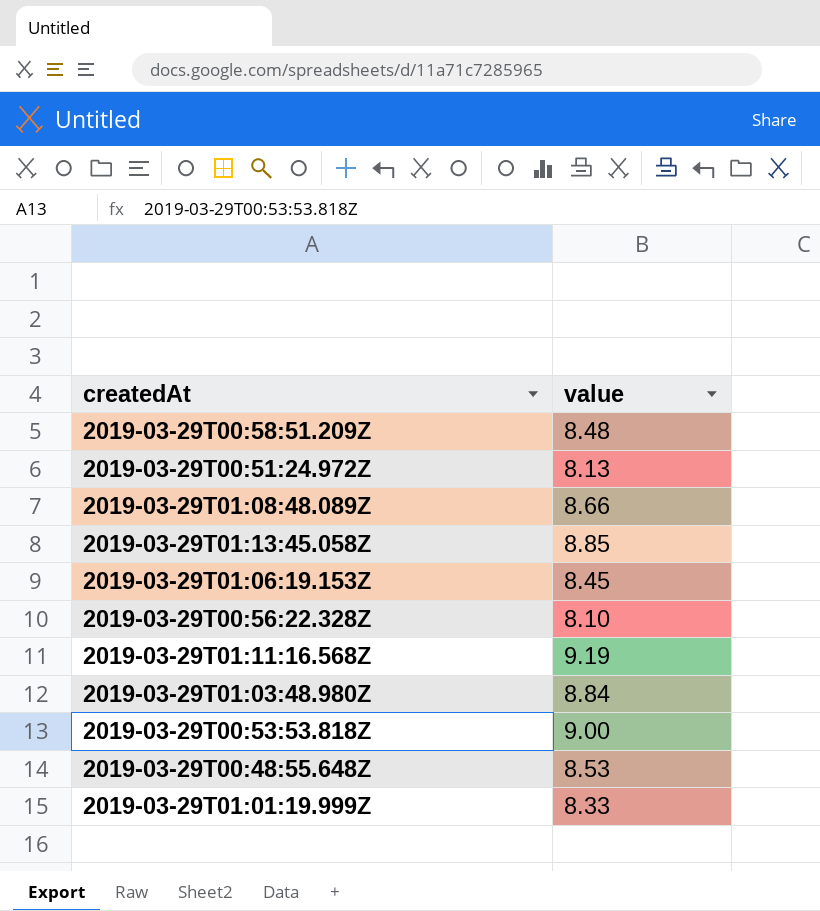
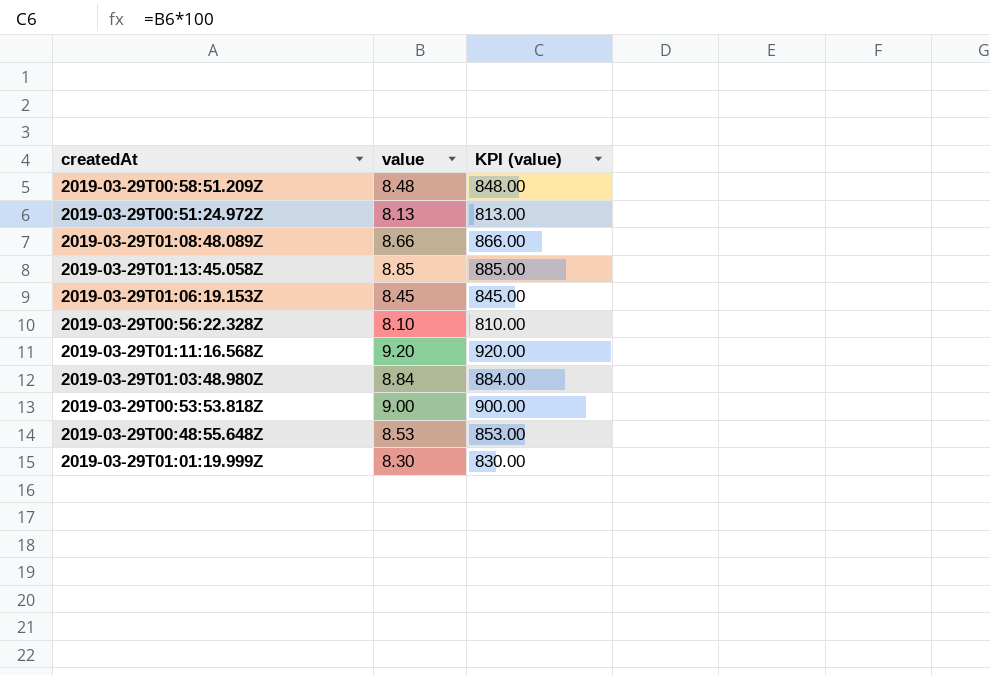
column KPI (value) | formula: none -> [value] * 100
2019-03-29T01:11:16.568Z | value: 9.19 -> 9.20
2019-03-29T01:01:19.999Z | value: 8.33 -> 8.30

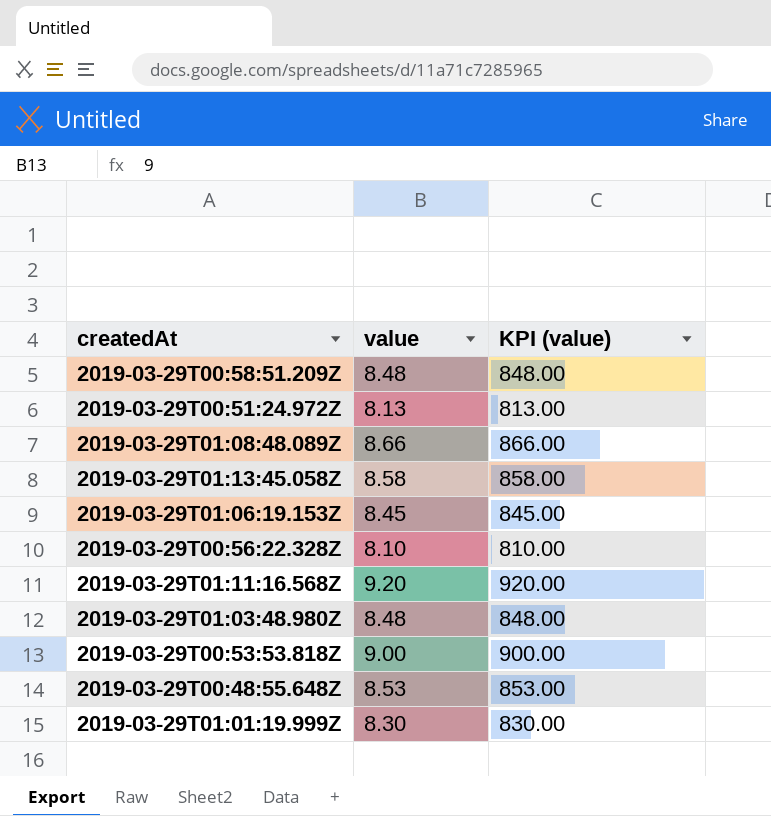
2019-03-29T01:13:45.058Z | value: 8.85 -> 8.58
2019-03-29T01:13:45.058Z | KPI (value): 885.00 -> 858.00
2019-03-29T01:03:48.980Z | value: 8.84 -> 8.48
2019-03-29T01:03:48.980Z | KPI (value): 884.00 -> 848.00

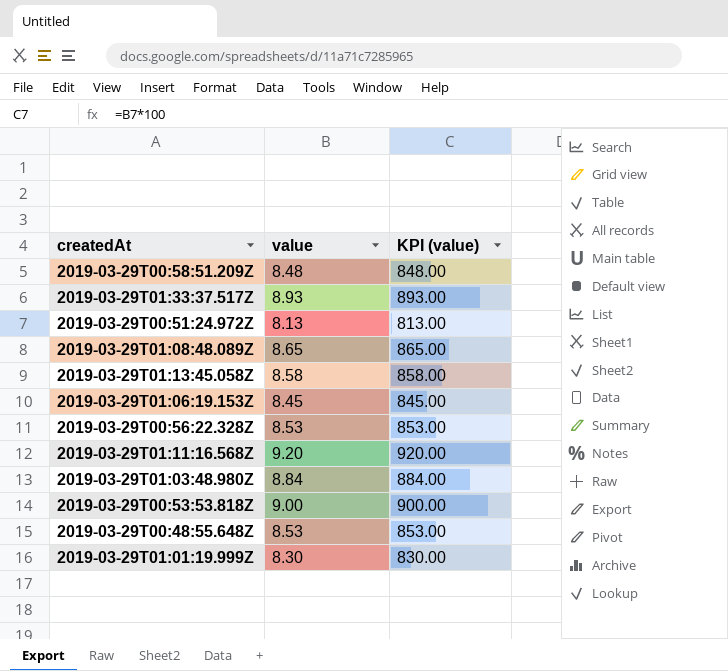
row 2019-03-29T01:33:37.517Z: none -> 8.93 | 893.00
2019-03-29T01:08:48.089Z | value: 8.66 -> 8.65
2019-03-29T01:08:48.089Z | KPI (value): 866.00 -> 865.00
2019-03-29T00:56:22.328Z | value: 8.10 -> 8.53
2019-03-29T00:56:22.328Z | KPI (value): 810.00 -> 853.00
2019-03-29T01:03:48.980Z | value: 8.48 -> 8.84
2019-03-29T01:03:48.980Z | KPI (value): 848.00 -> 884.00

